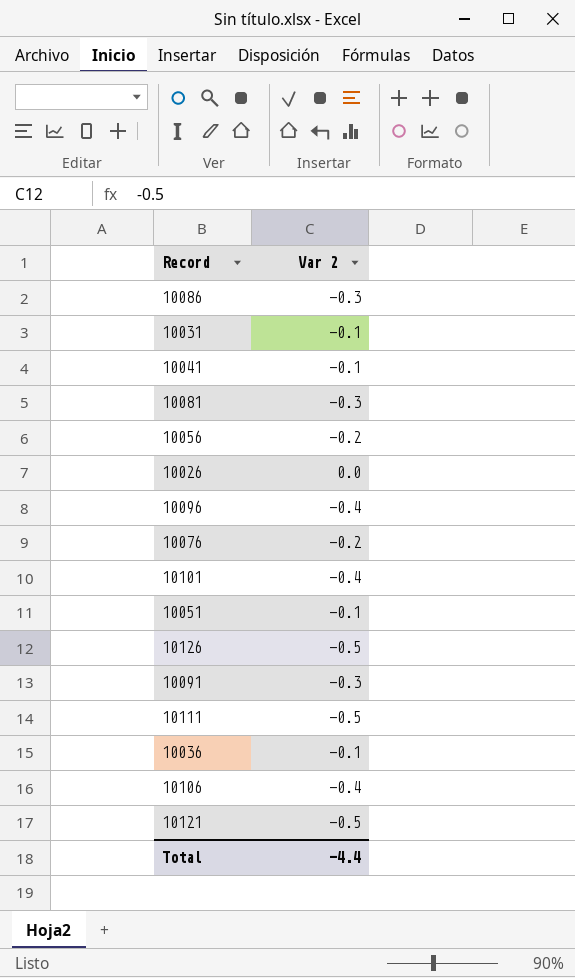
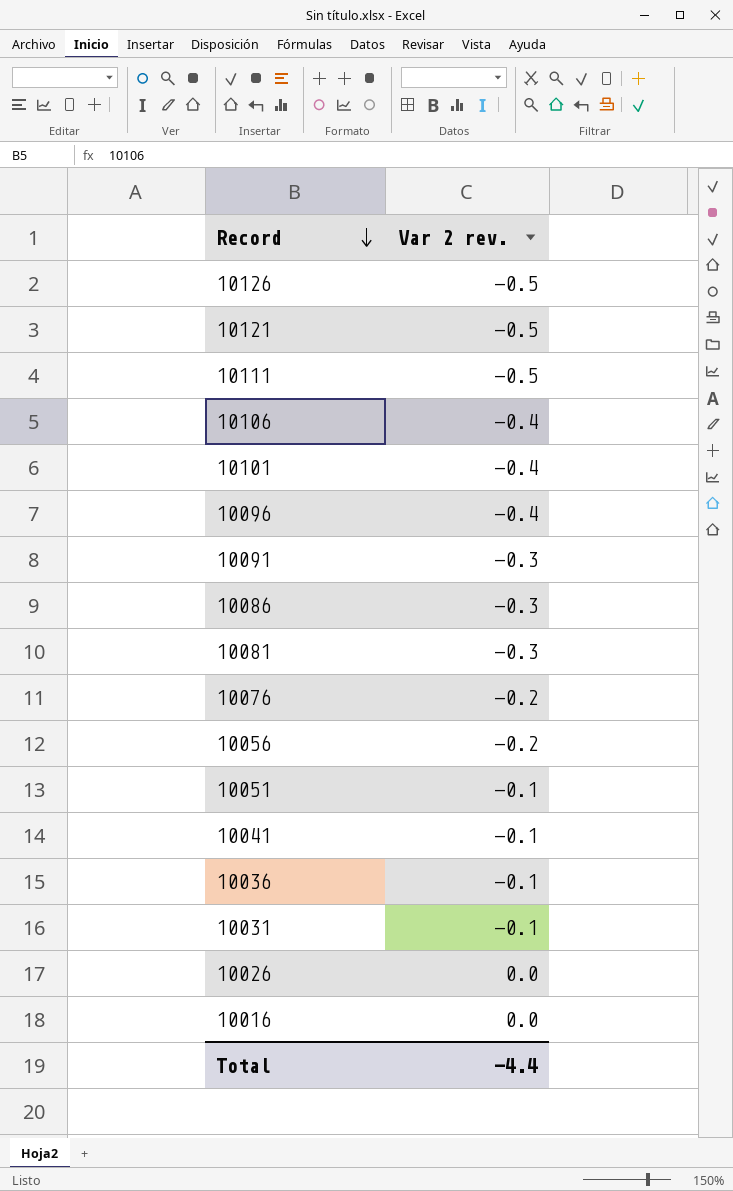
row order: none -> Record descending
column name: Var 2 -> Var 2 rev.
row 10016: none -> 0.0

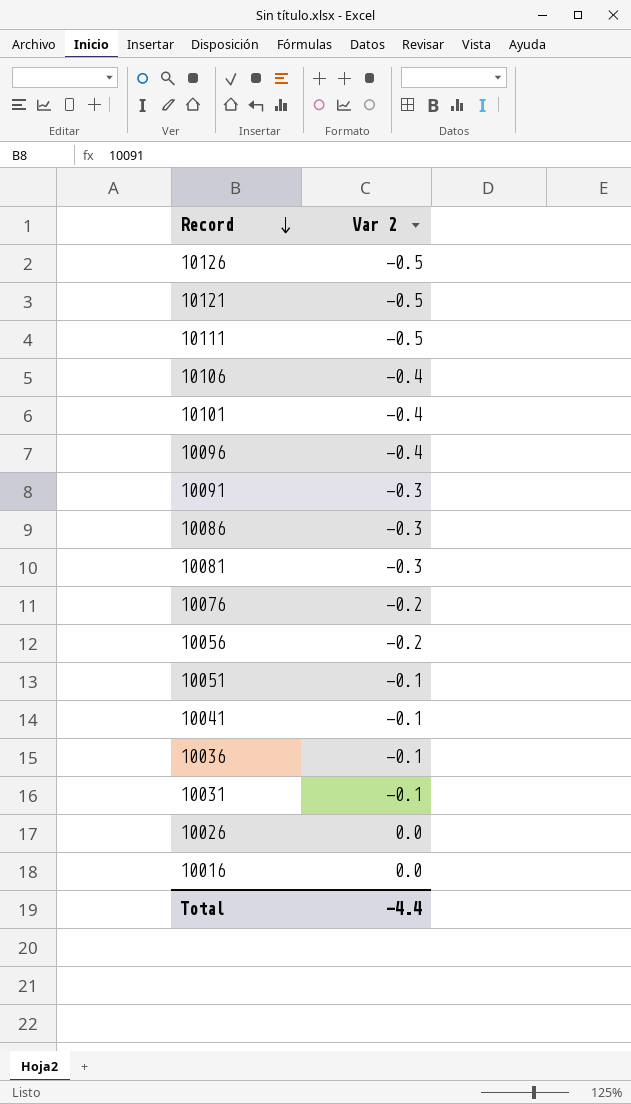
column name: Var 2 rev. -> Var 2

